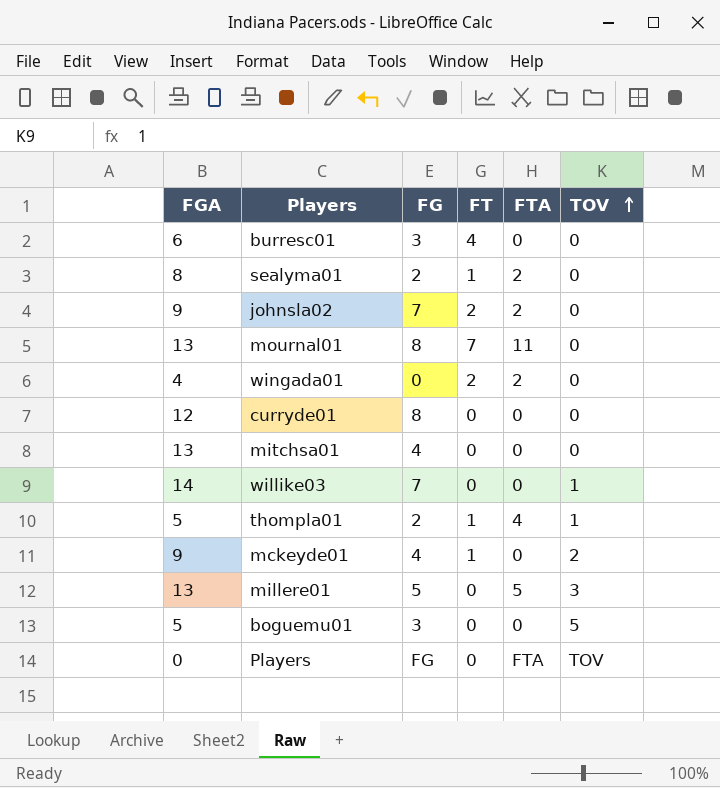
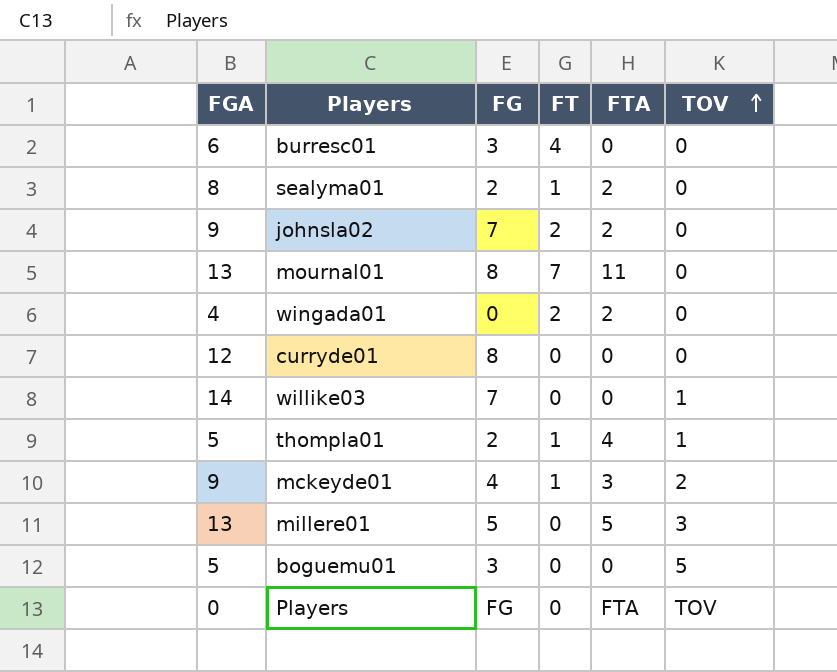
row mitchsa01: 13 | 4 | 0 | 0 | 0 -> none
mckeyde01 | FTA: 0 -> 3

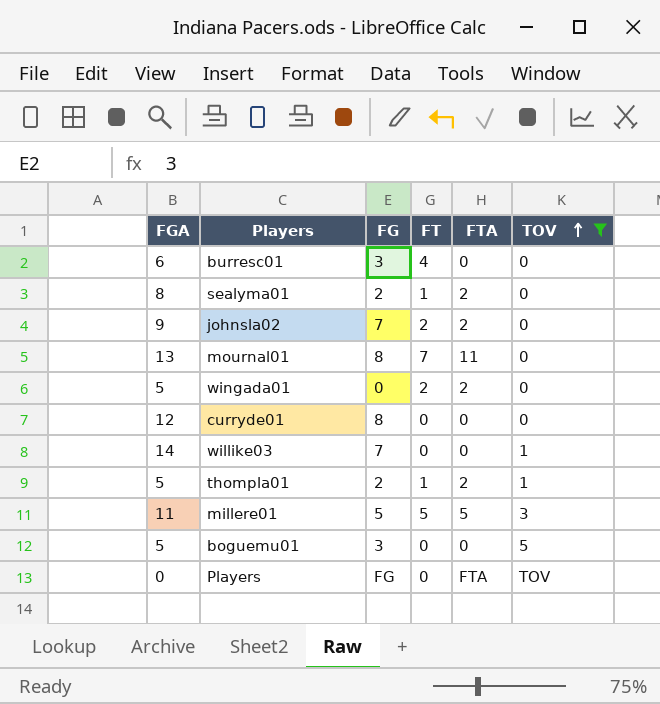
filter: none -> TOV != 2
wingada01 | FGA: 4 -> 5
thompla01 | FTA: 4 -> 2
millere01 | FGA: 13 -> 11
millere01 | FT: 0 -> 5

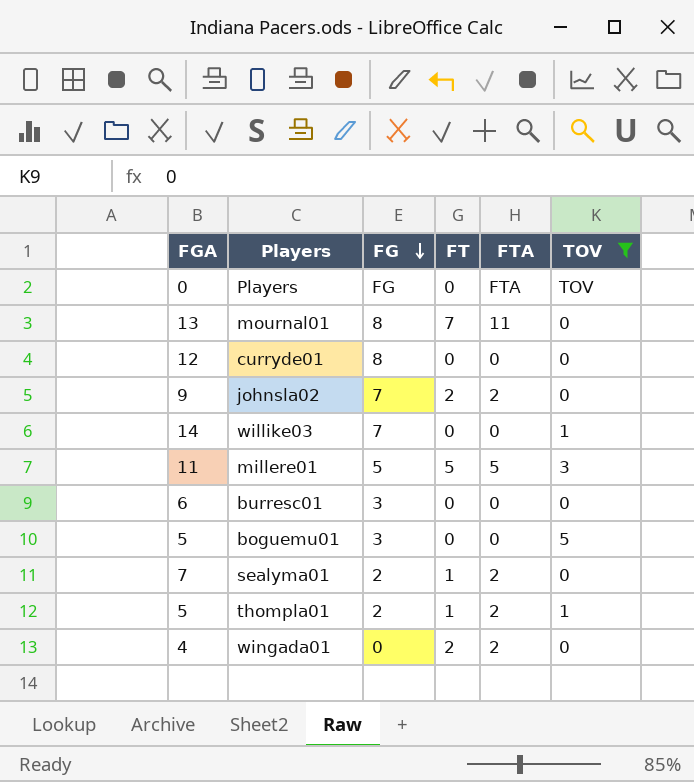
row order: TOV ascending -> FG descending
burresc01 | FT: 4 -> 0
sealyma01 | FGA: 8 -> 7
wingada01 | FGA: 5 -> 4

